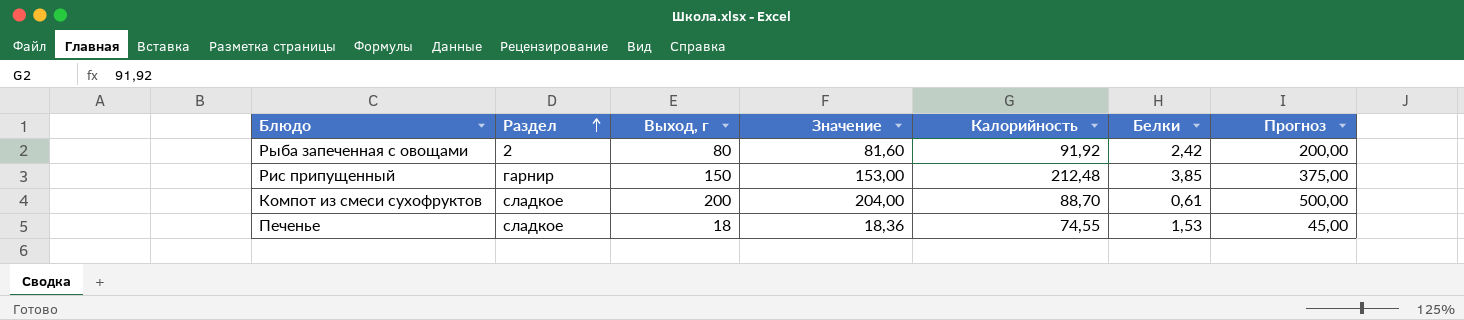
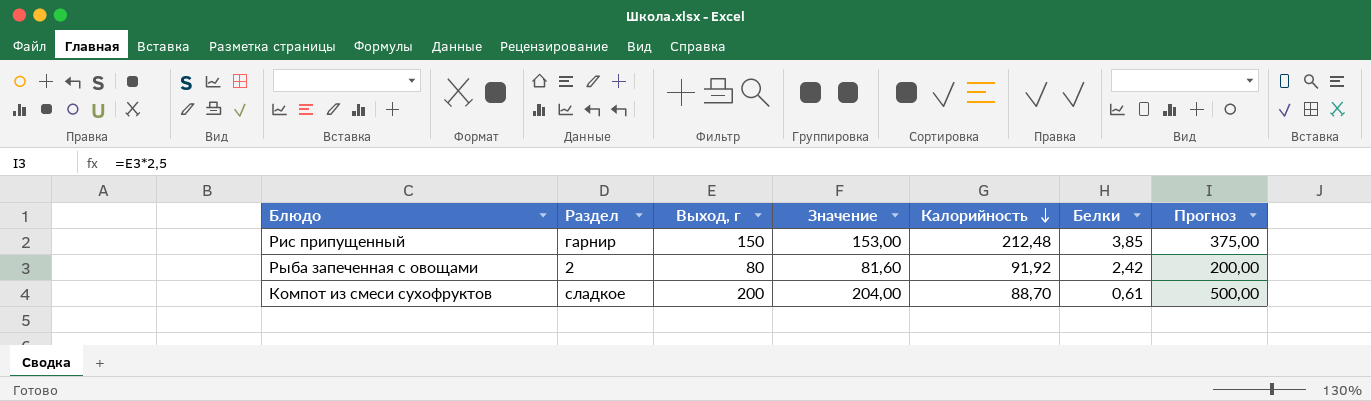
row order: Раздел ascending -> Калорийность descending
row Печенье: сладкое | 18 | 18,36 | 74,55 | 1,53 | 45,00 -> none

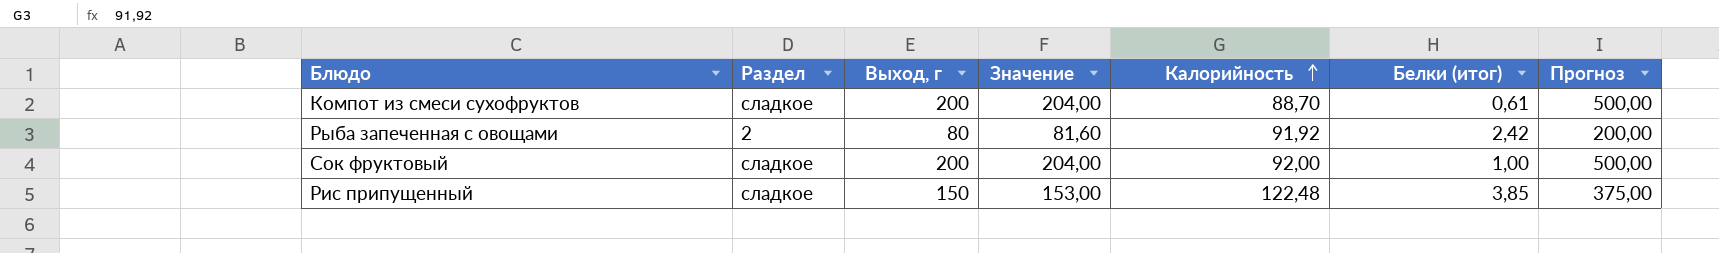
row order: Калорийность descending -> Калорийность ascending
column name: Белки -> Белки (итог)
row Сок фруктовый: none -> сладкое | 200 | 204,00 | 92,00 | 1,00 | 500,00
Рис припущенный | Раздел: гарнир -> сладкое
Рис припущенный | Калорийность: 212,48 -> 122,48

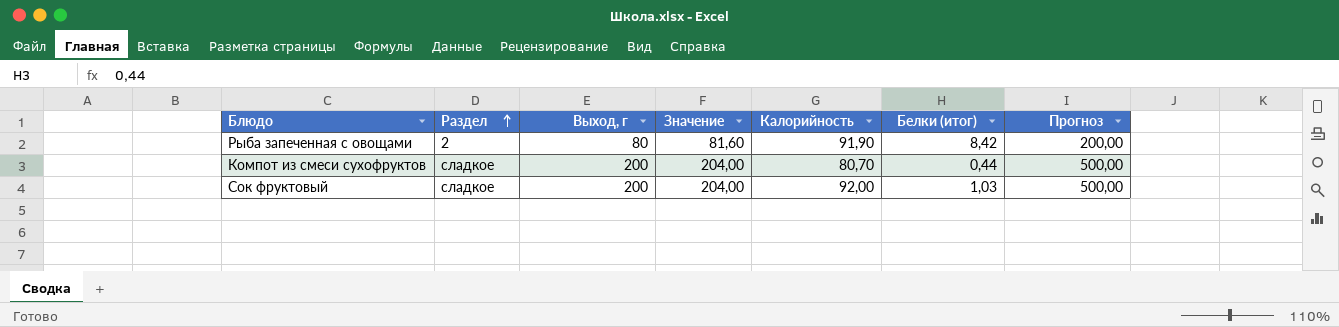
row order: Калорийность ascending -> Раздел ascending
row Рис припущенный: сладкое | 150 | 153,00 | 122,48 | 3,85 | 375,00 -> none
Рыба запеченная с овощами | Калорийность: 91,92 -> 91,90
Рыба запеченная с овощами | Белки (итог): 2,42 -> 8,42
Компот из смеси сухофруктов | Калорийность: 88,70 -> 80,70
Компот из смеси сухофруктов | Белки (итог): 0,61 -> 0,44
Сок фруктовый | Белки (итог): 1,00 -> 1,03

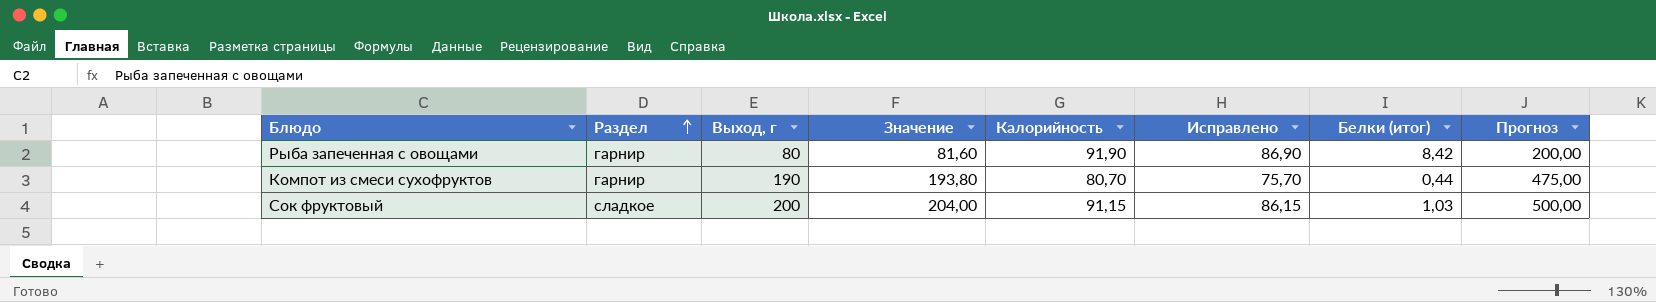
column Исправлено | formula: none -> [Калорийность] - 5
Рыба запеченная с овощами | Раздел: 2 -> гарнир
Компот из смеси сухофруктов | Раздел: сладкое -> гарнир
Компот из смеси сухофруктов | Выход, г: 200 -> 190
Компот из смеси сухофруктов | Значение: 204,00 -> 193,80
Компот из смеси сухофруктов | Прогноз: 500,00 -> 475,00
Сок фруктовый | Калорийность: 92,00 -> 91,15

